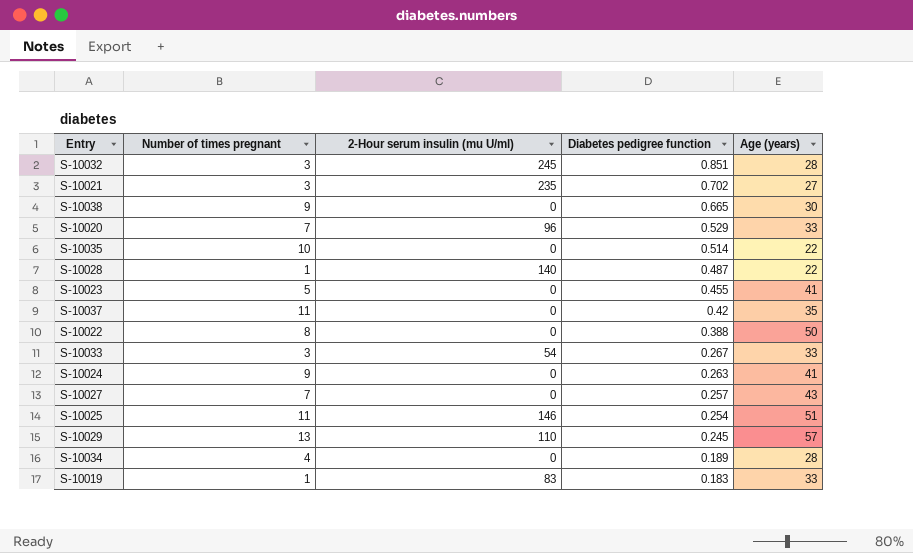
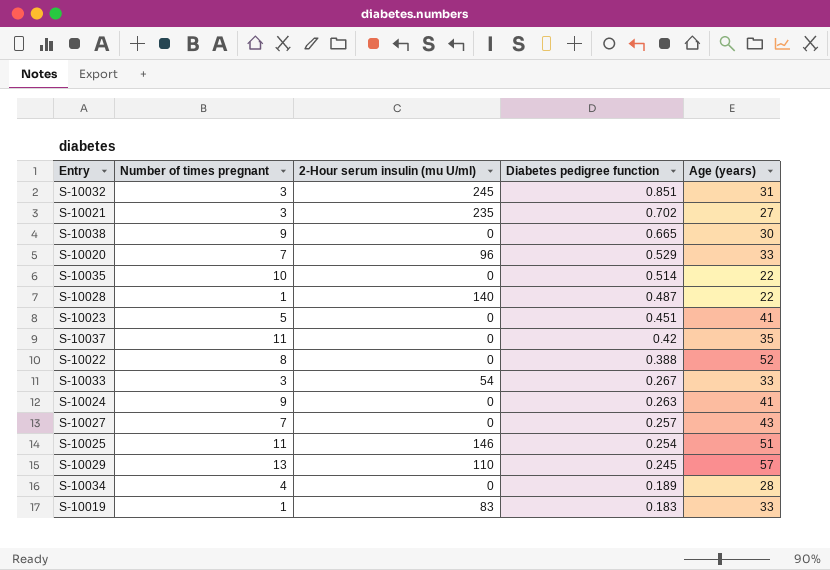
S-10032 | Age (years): 28 -> 31
S-10023 | Diabetes pedigree function: 0.455 -> 0.451
S-10022 | Age (years): 50 -> 52

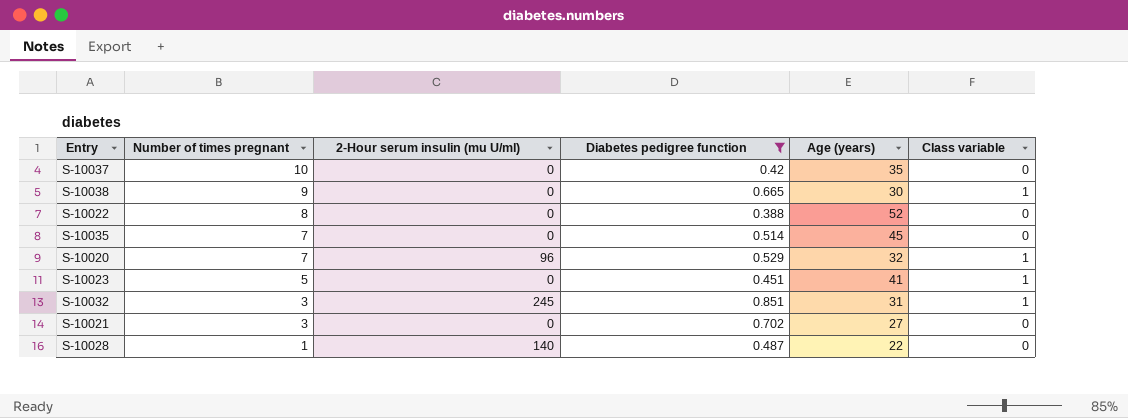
filter: none -> Diabetes pedigree function >= 0.388
row order: Diabetes pedigree function descending -> Number of times pregnant descending
column Class variable | position: none -> 6
S-10037 | Number of times pregnant: 11 -> 10
S-10035 | Number of times pregnant: 10 -> 7
S-10035 | Age (years): 22 -> 45
S-10020 | Age (years): 33 -> 32
S-10021 | 2-Hour serum insulin (mu U/ml): 235 -> 0

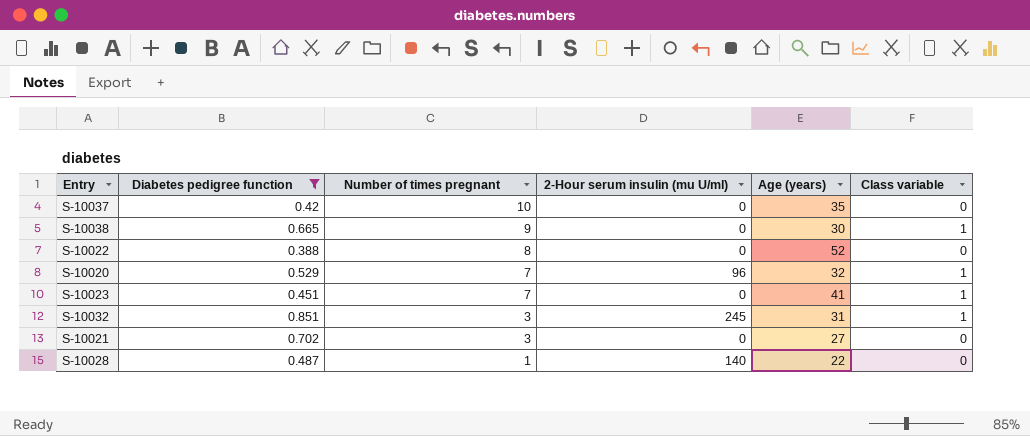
column Diabetes pedigree function | position: 4 -> 2
row S-10035: 7 | 0 | 0.514 | 45 | 0 -> none
S-10023 | Number of times pregnant: 5 -> 7

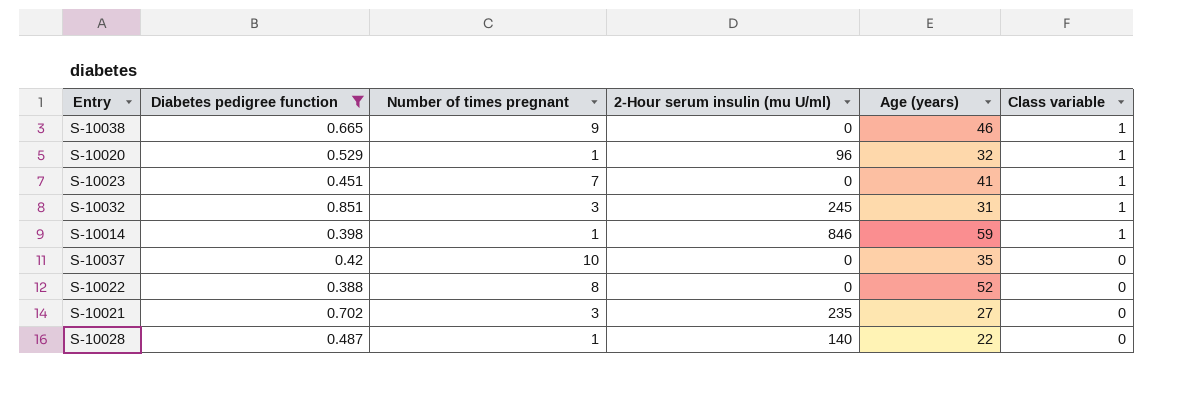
row order: Number of times pregnant descending -> Class variable descending
S-10038 | Age (years): 30 -> 46
S-10020 | Number of times pregnant: 7 -> 1
row S-10014: none -> 0.398 | 1 | 846 | 59 | 1
S-10021 | 2-Hour serum insulin (mu U/ml): 0 -> 235

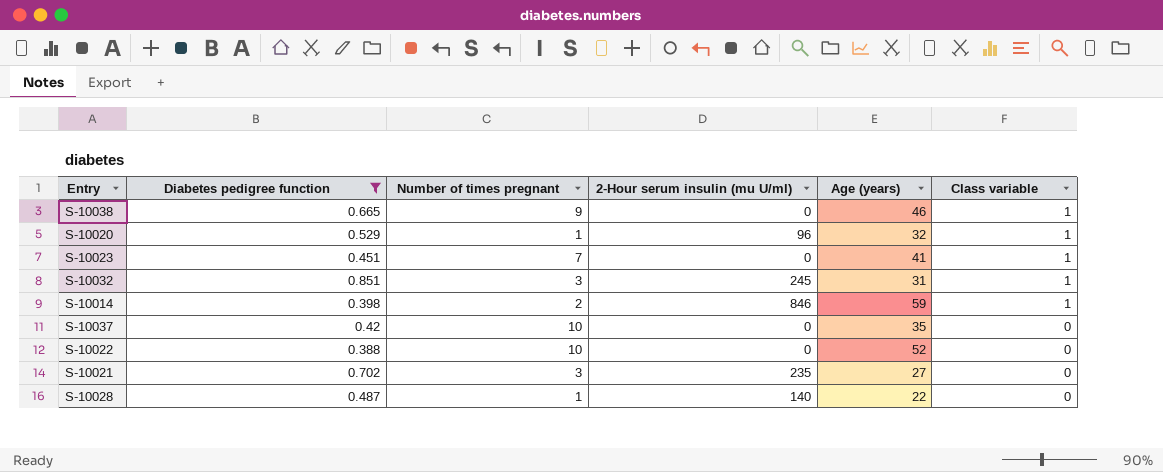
S-10014 | Number of times pregnant: 1 -> 2
S-10022 | Number of times pregnant: 8 -> 10

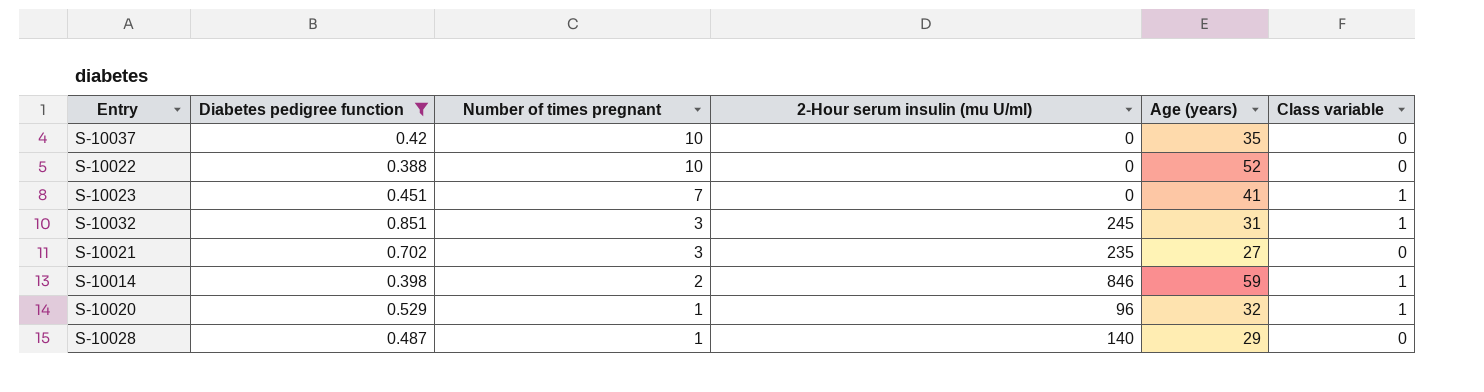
row order: Class variable descending -> Number of times pregnant descending
row S-10038: 0.665 | 9 | 0 | 46 | 1 -> none
S-10028 | Age (years): 22 -> 29

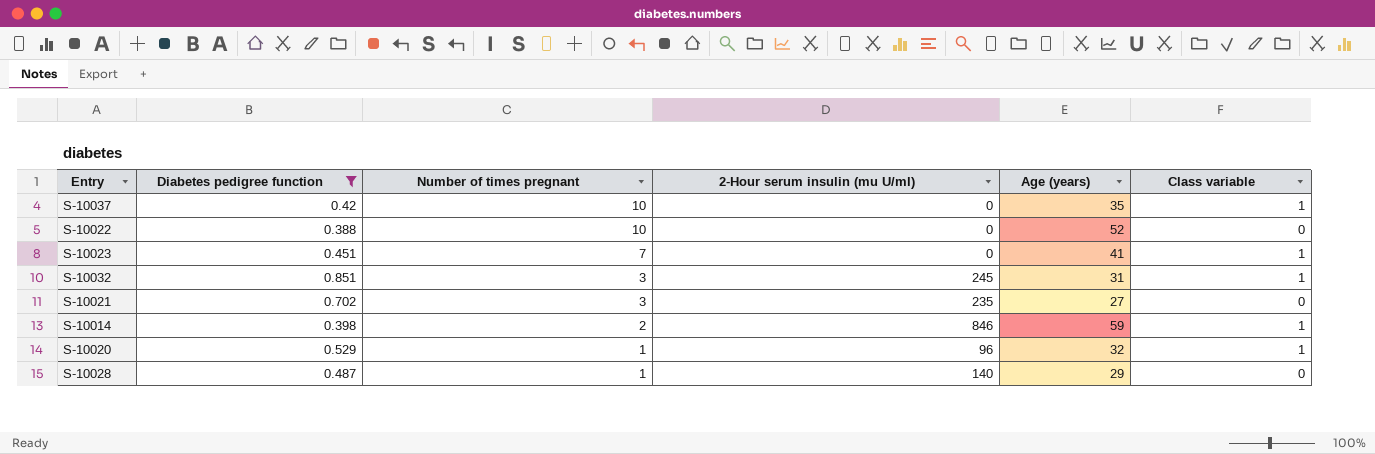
S-10037 | Class variable: 0 -> 1

